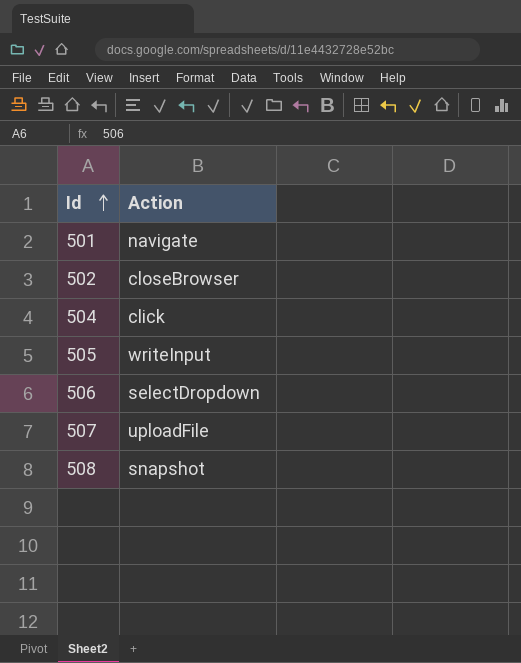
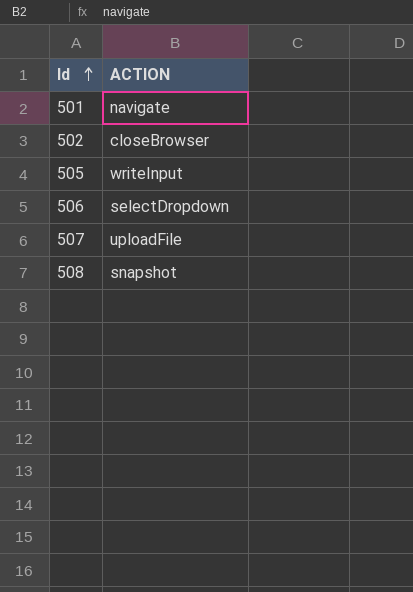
column name: Action -> ACTION
row 504: click -> none

